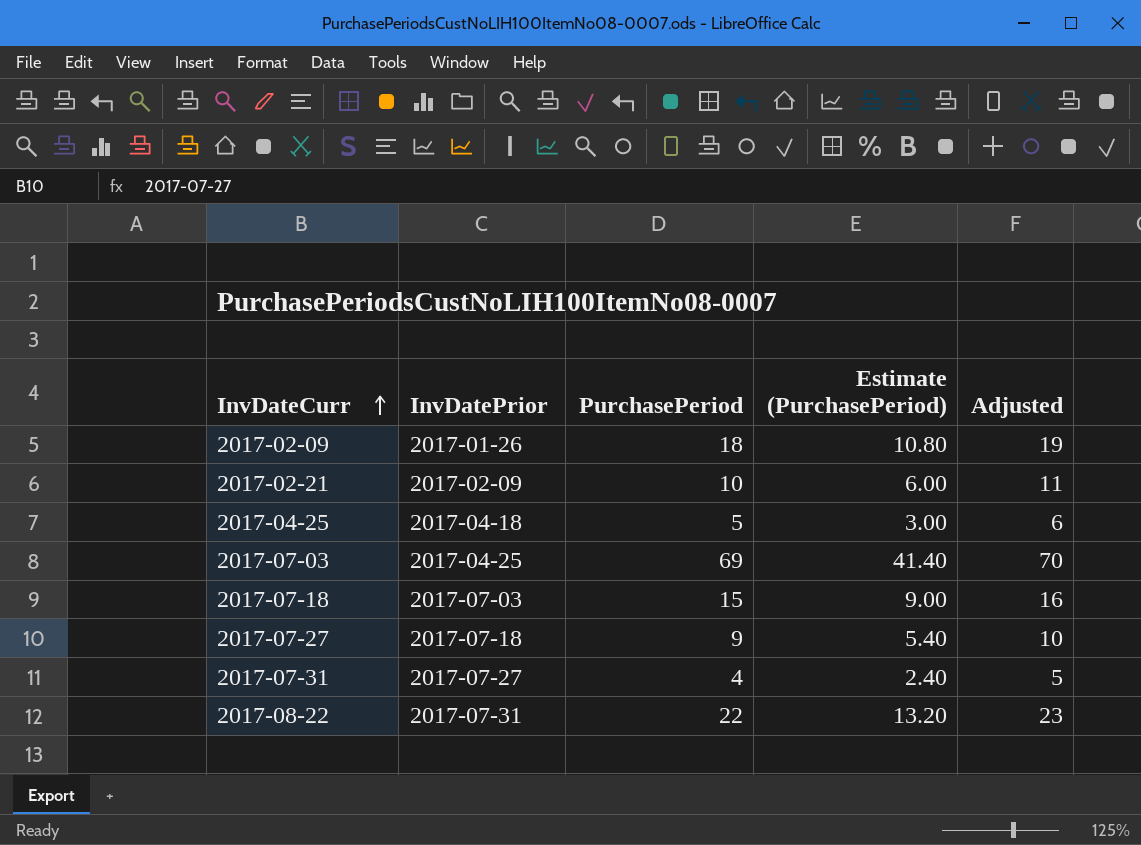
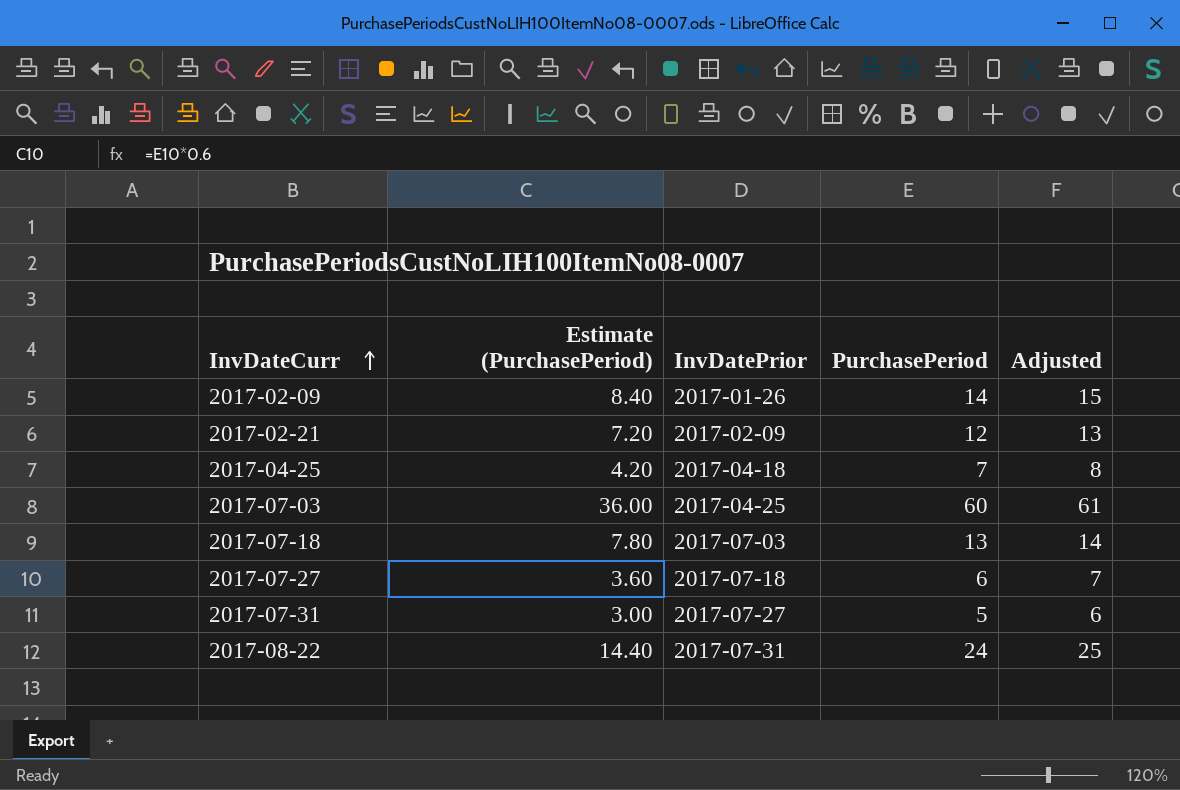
column Estimate (PurchasePeriod) | position: 4 -> 2
2017-02-09 | Estimate (PurchasePeriod): 10.80 -> 8.40
2017-02-09 | PurchasePeriod: 18 -> 14
2017-02-09 | Adjusted: 19 -> 15
2017-02-21 | Estimate (PurchasePeriod): 6.00 -> 7.20
2017-02-21 | PurchasePeriod: 10 -> 12
2017-02-21 | Adjusted: 11 -> 13
2017-04-25 | Estimate (PurchasePeriod): 3.00 -> 4.20
2017-04-25 | PurchasePeriod: 5 -> 7
2017-04-25 | Adjusted: 6 -> 8
2017-07-03 | Estimate (PurchasePeriod): 41.40 -> 36.00
2017-07-03 | PurchasePeriod: 69 -> 60
2017-07-03 | Adjusted: 70 -> 61
2017-07-18 | Estimate (PurchasePeriod): 9.00 -> 7.80
2017-07-18 | PurchasePeriod: 15 -> 13
2017-07-18 | Adjusted: 16 -> 14
2017-07-27 | Estimate (PurchasePeriod): 5.40 -> 3.60
2017-07-27 | PurchasePeriod: 9 -> 6
2017-07-27 | Adjusted: 10 -> 7
2017-07-31 | Estimate (PurchasePeriod): 2.40 -> 3.00
2017-07-31 | PurchasePeriod: 4 -> 5
2017-07-31 | Adjusted: 5 -> 6
2017-08-22 | Estimate (PurchasePeriod): 13.20 -> 14.40
2017-08-22 | PurchasePeriod: 22 -> 24
2017-08-22 | Adjusted: 23 -> 25

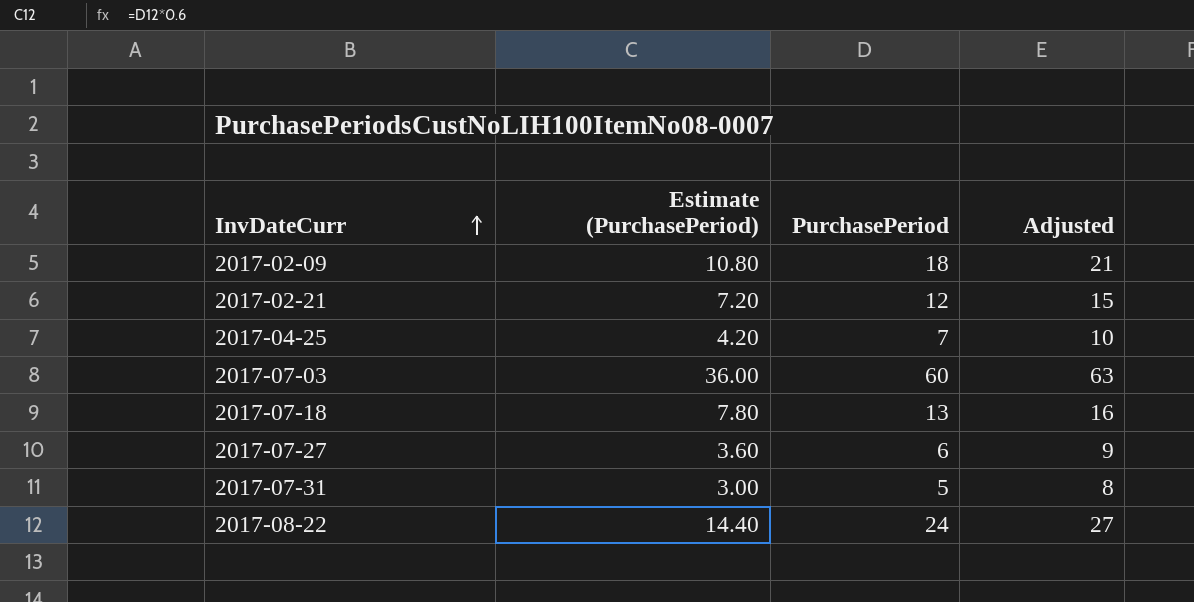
column InvDatePrior | position: 3 -> none
column Adjusted | formula: [PurchasePeriod] + 1 -> [PurchasePeriod] + 3
2017-02-09 | Estimate (PurchasePeriod): 8.40 -> 10.80
2017-02-09 | PurchasePeriod: 14 -> 18

